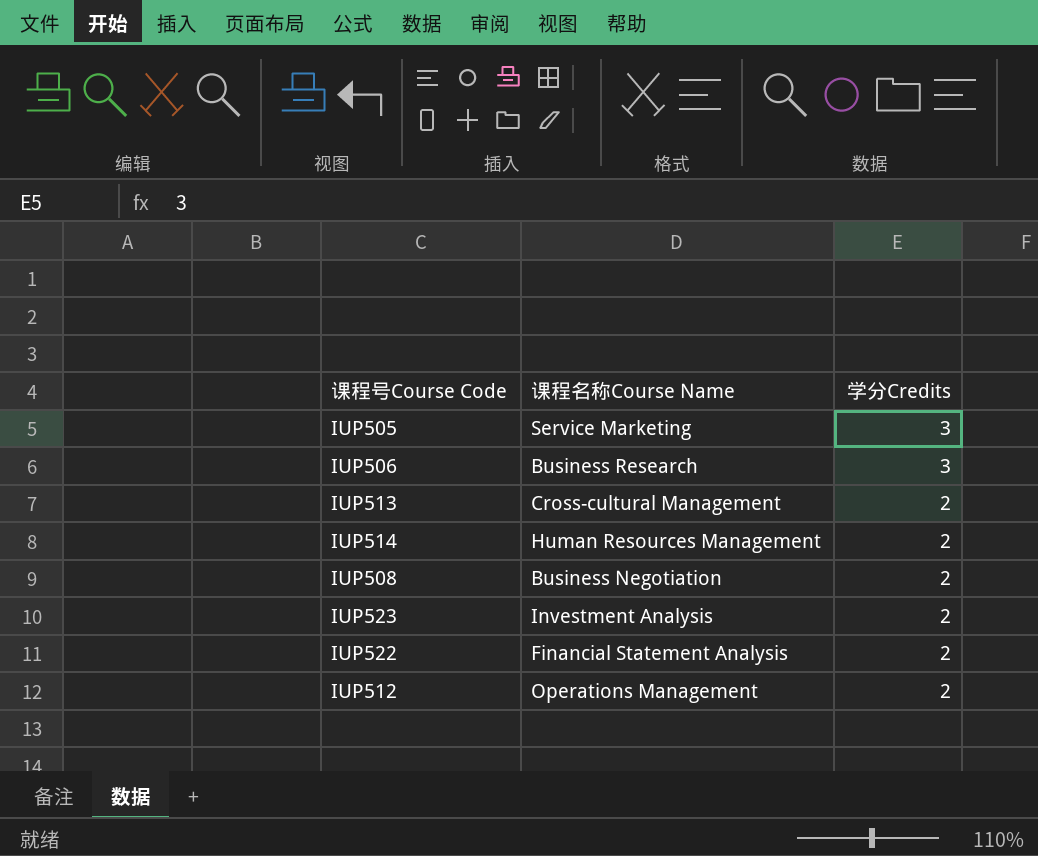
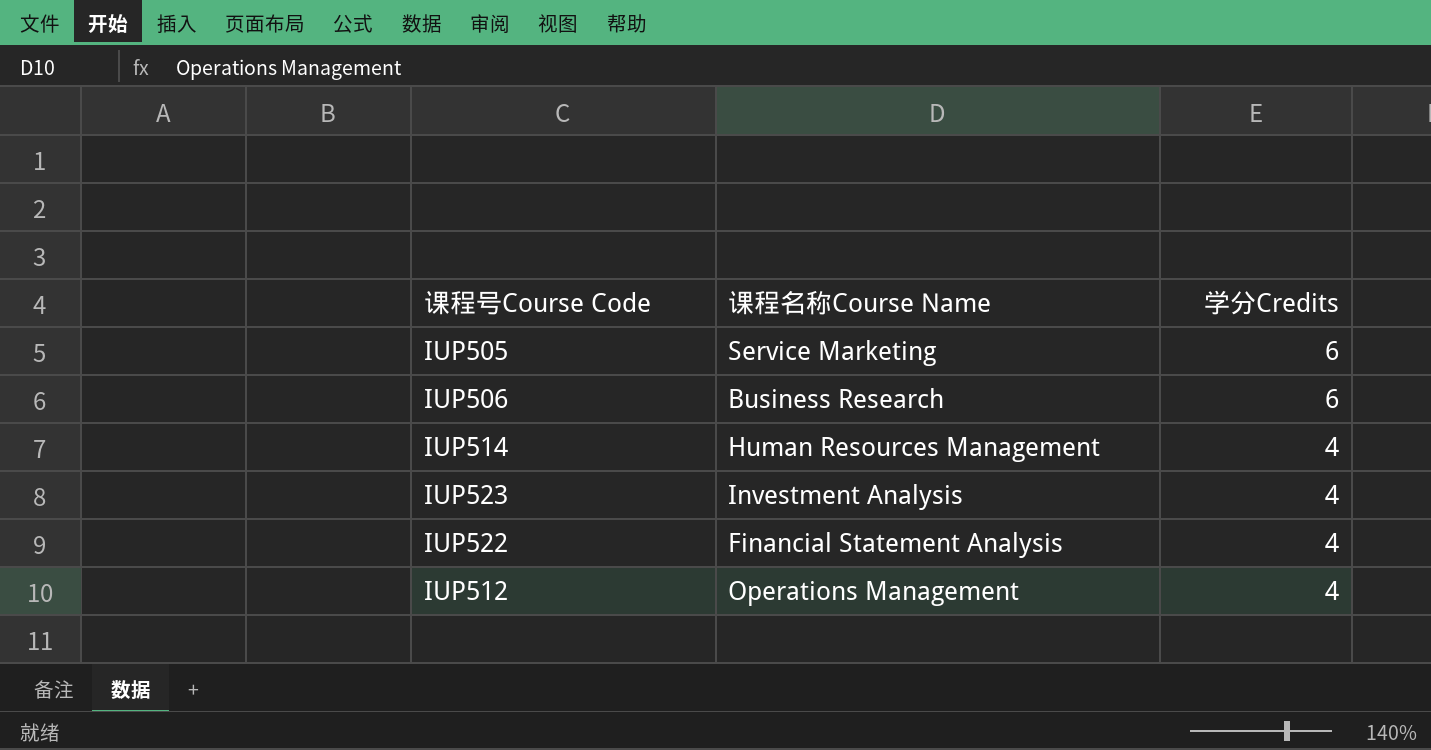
row IUP513: Cross-cultural Management | 2 -> none
row IUP508: Business Negotiation | 2 -> none
IUP505 | 学分Credits: 3 -> 6
IUP506 | 学分Credits: 3 -> 6
IUP514 | 学分Credits: 2 -> 4
IUP523 | 学分Credits: 2 -> 4
IUP522 | 学分Credits: 2 -> 4
IUP512 | 学分Credits: 2 -> 4

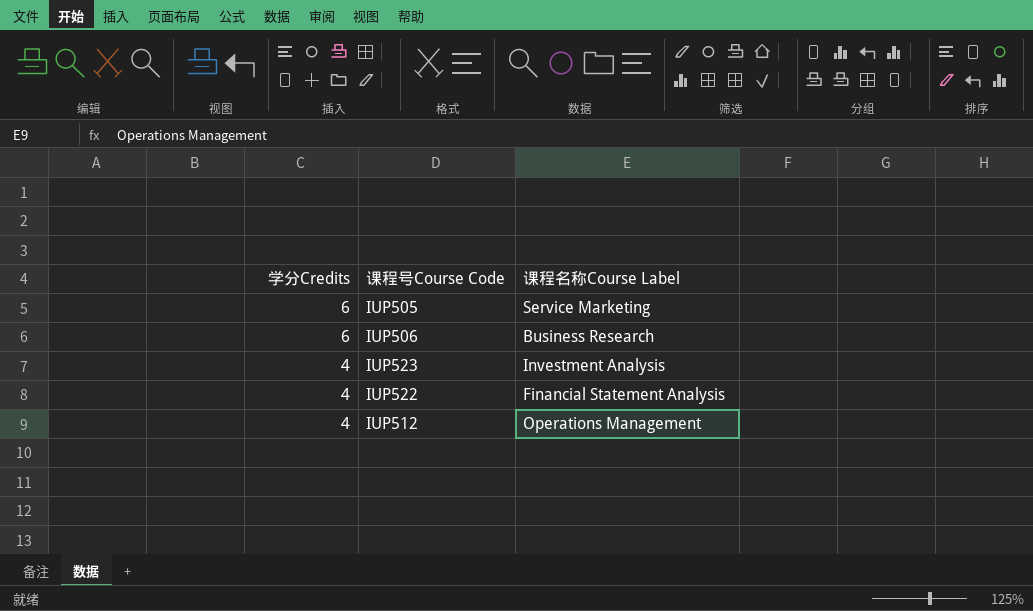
column 学分Credits | position: 3 -> 1
column name: 课程名称Course Name -> 课程名称Course Label
row IUP514: Human Resources Management | 4 -> none

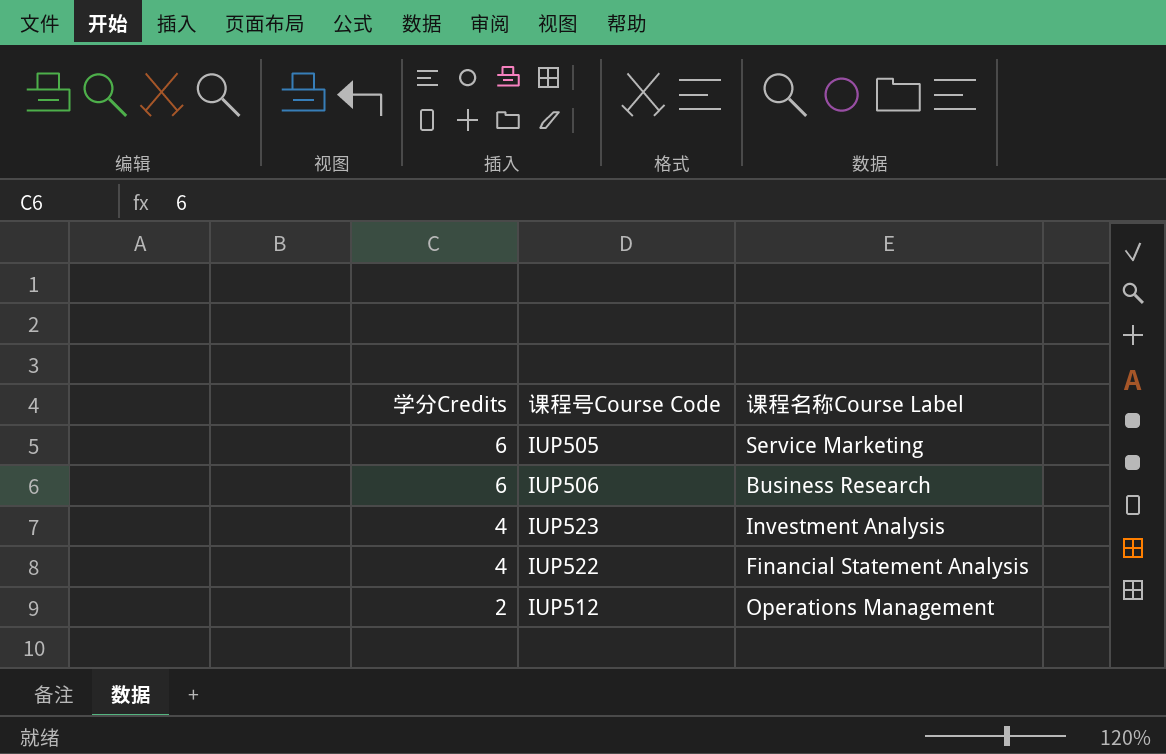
IUP512 | 学分Credits: 4 -> 2

